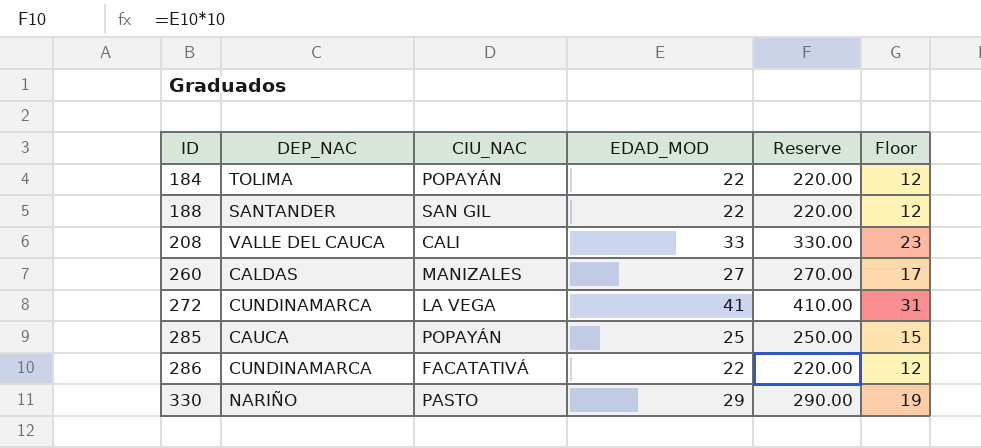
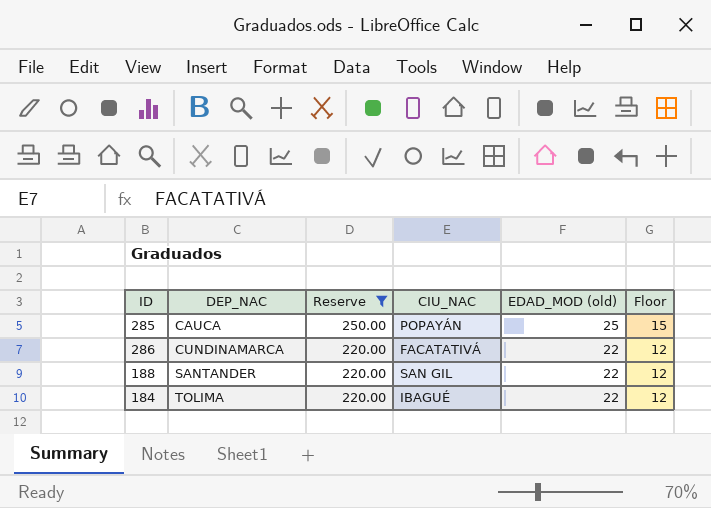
filter: none -> Reserve <= 250.00
row order: ID ascending -> DEP_NAC ascending
column Reserve | position: 5 -> 3
column name: EDAD_MOD -> EDAD_MOD (old)
184 | CIU_NAC: POPAYÁN -> IBAGUÉ

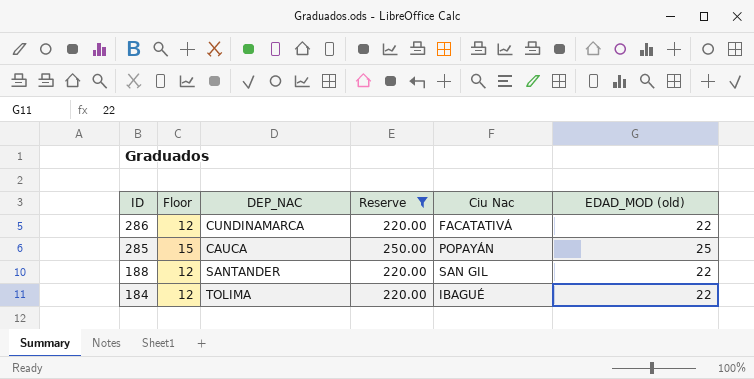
row order: DEP_NAC ascending -> ID descending
column Floor | position: 6 -> 2
column name: CIU_NAC -> Ciu Nac

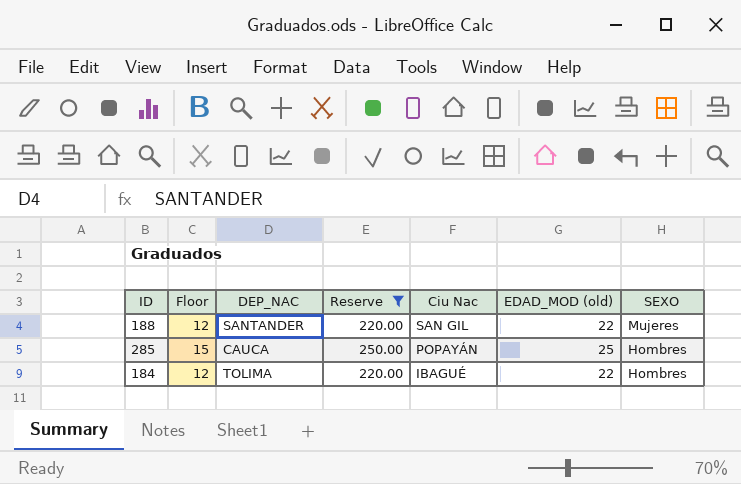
row order: ID descending -> Ciu Nac descending
column SEXO | position: none -> 7
row 286: 12 | CUNDINAMARCA | 220.00 | FACATATIVÁ | 22 -> none

